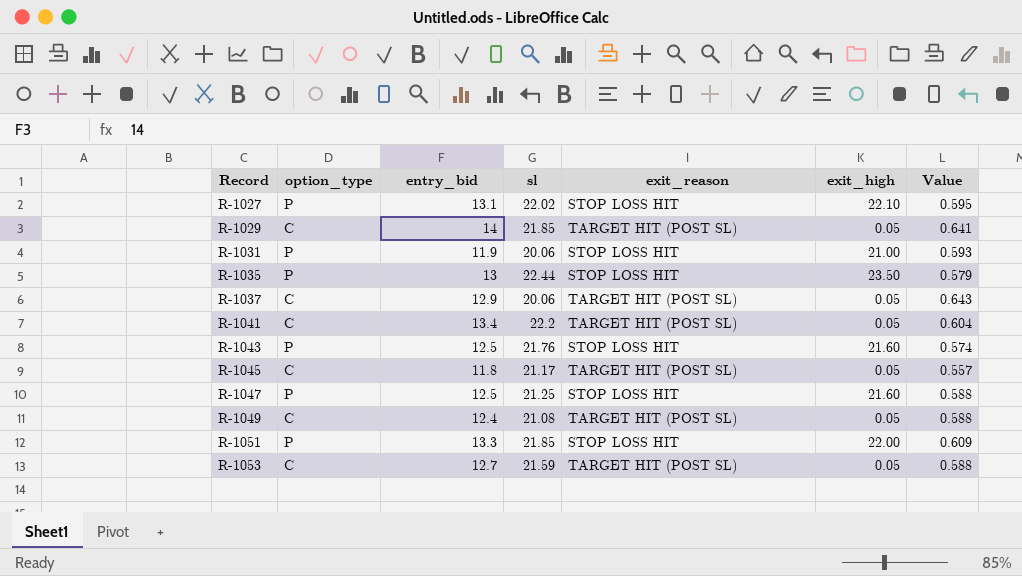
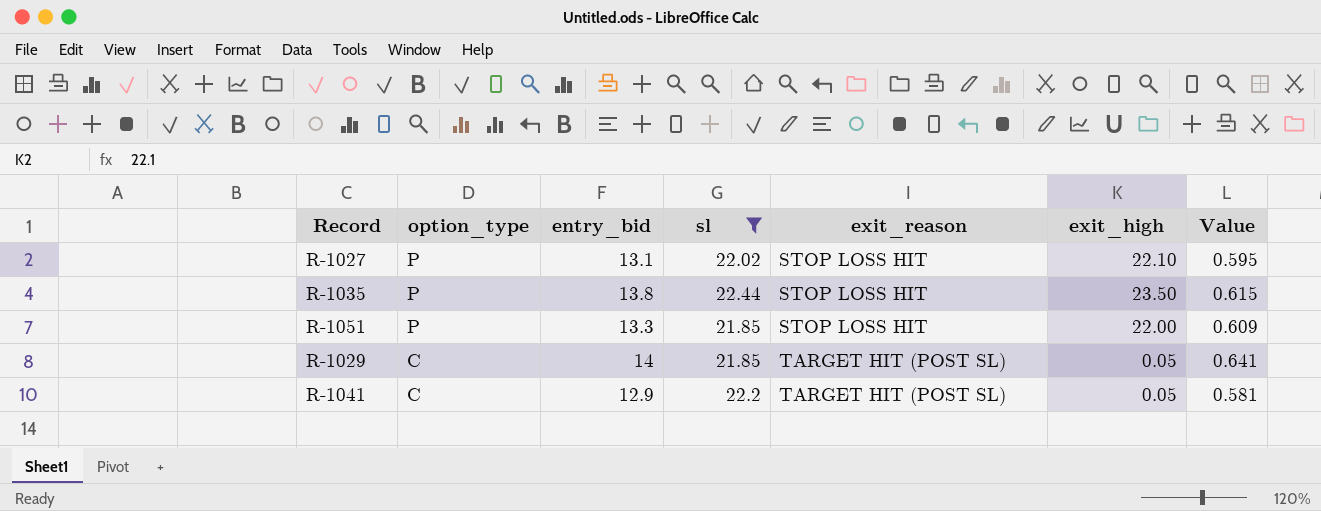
filter: none -> sl >= 21.85
row order: Record ascending -> option_type descending
R-1035 | entry_bid: 13 -> 13.8
R-1035 | Value: 0.579 -> 0.615
R-1041 | entry_bid: 13.4 -> 12.9
R-1041 | Value: 0.604 -> 0.581

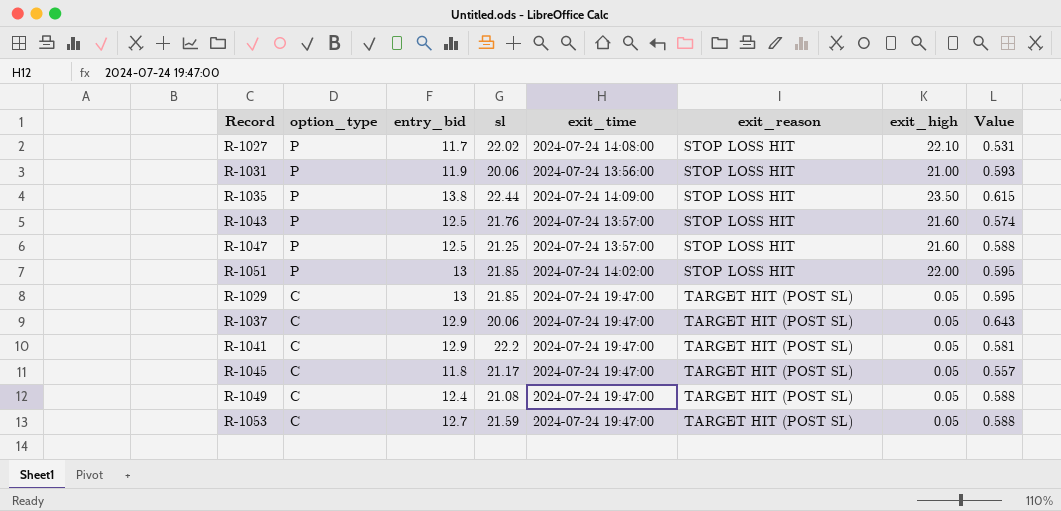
filter: sl >= 21.85 -> none
column exit_time | position: none -> 5
R-1027 | entry_bid: 13.1 -> 11.7
R-1027 | Value: 0.595 -> 0.531
R-1051 | entry_bid: 13.3 -> 13
R-1051 | Value: 0.609 -> 0.595
R-1029 | entry_bid: 14 -> 13
R-1029 | Value: 0.641 -> 0.595

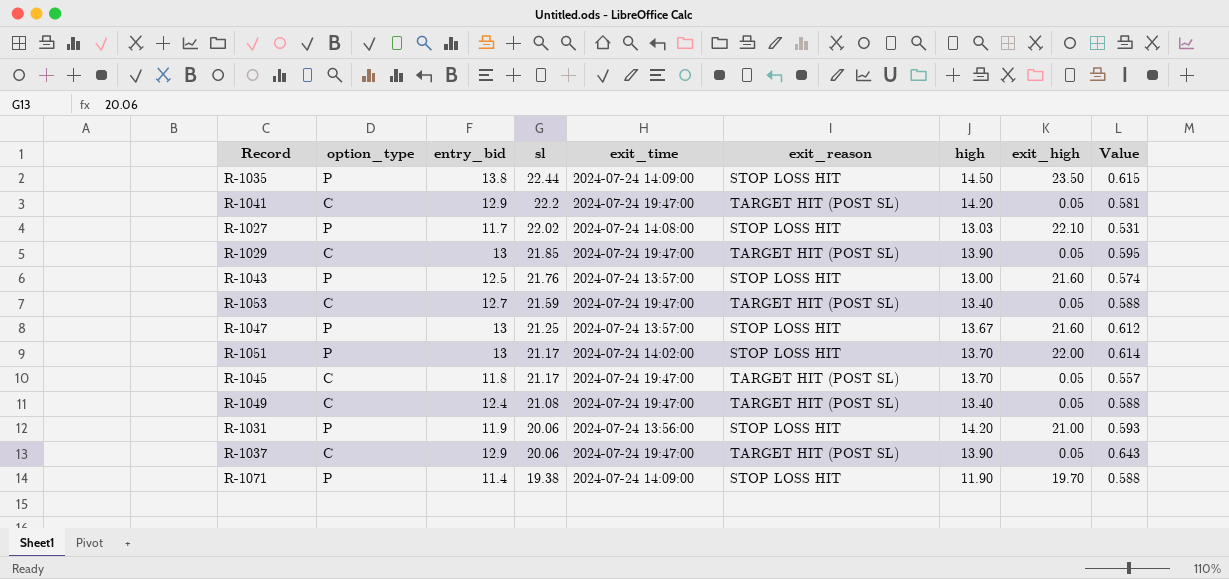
row order: option_type descending -> sl descending
column high | position: none -> 7
R-1047 | entry_bid: 12.5 -> 13
R-1047 | Value: 0.588 -> 0.612
R-1051 | sl: 21.85 -> 21.17
R-1051 | Value: 0.595 -> 0.614
row R-1071: none -> P | 11.4 | 19.38 | 2024-07-24 14:09:00 | STOP LOSS HIT | 11.90 | 19.70 | 0.588

